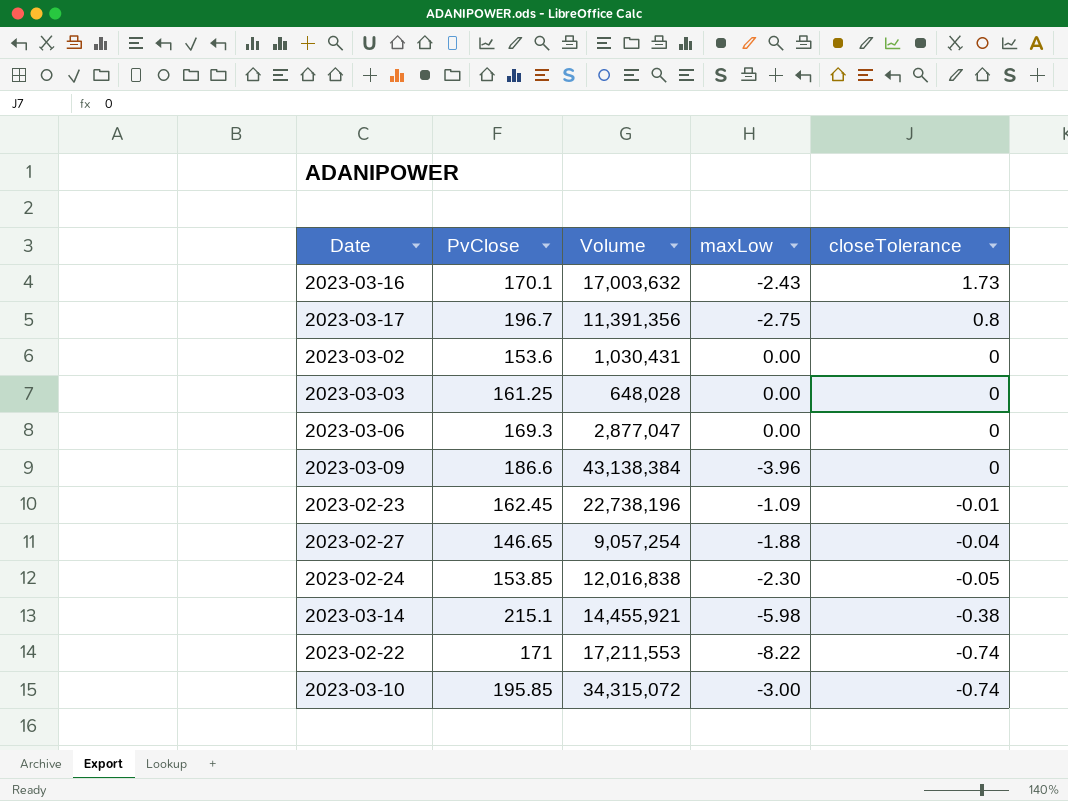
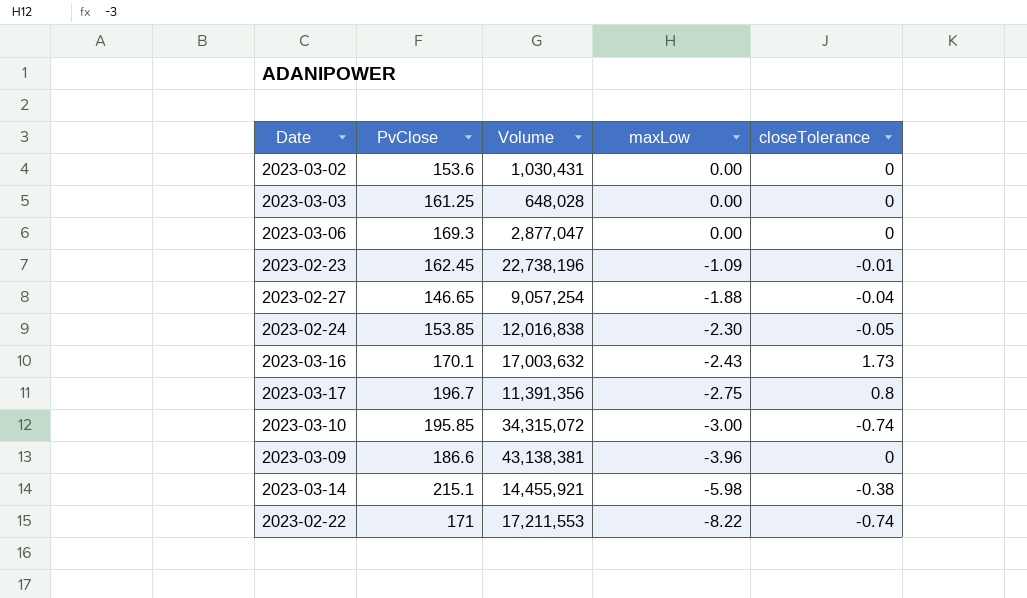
row order: closeTolerance descending -> maxLow descending
2023-03-09 | Volume: 43,138,384 -> 43,138,381

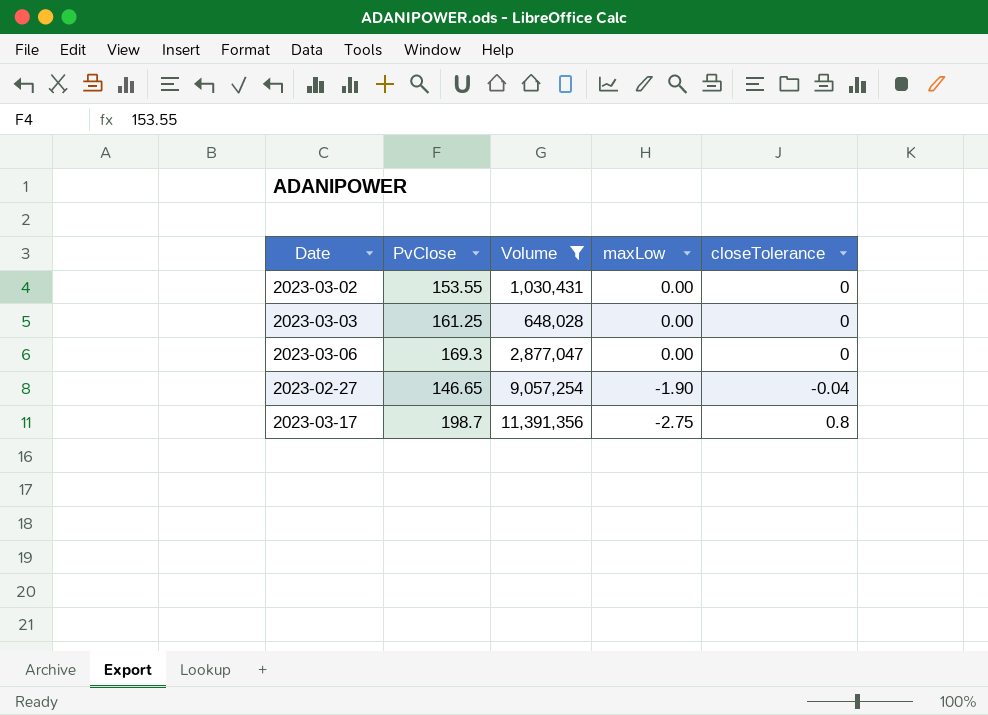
filter: none -> Volume <= 11,391,356
2023-03-02 | PvClose: 153.6 -> 153.55
2023-02-27 | maxLow: -1.88 -> -1.90
2023-03-17 | PvClose: 196.7 -> 198.7

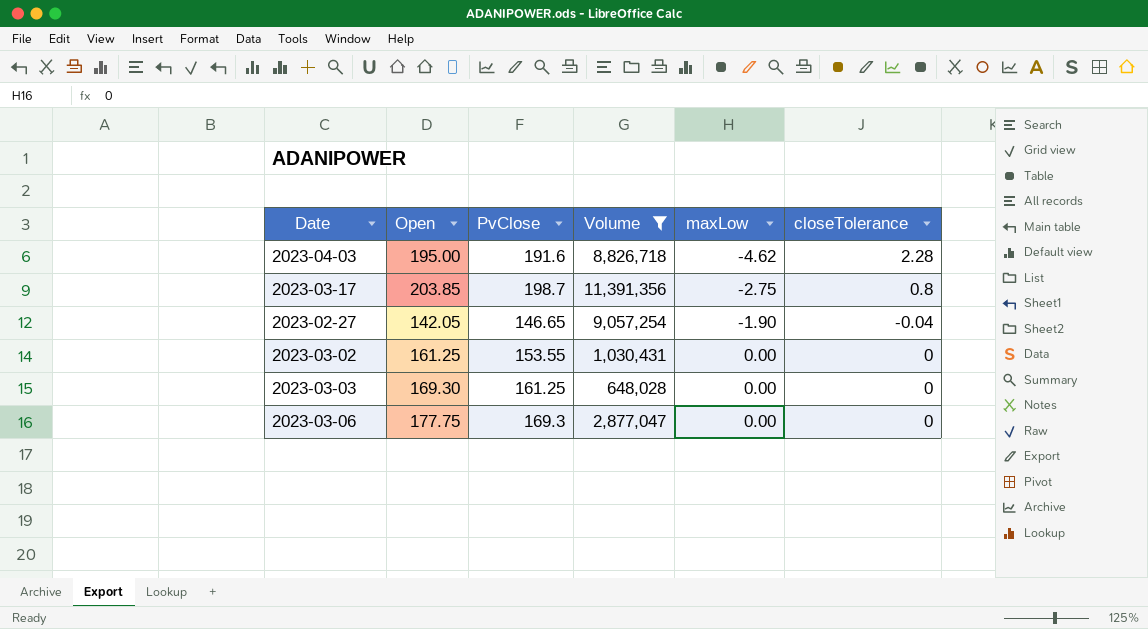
row order: maxLow descending -> maxLow ascending
column Open | position: none -> 2
row 2023-04-03: none -> 195.00 | 191.6 | 8,826,718 | -4.62 | 2.28

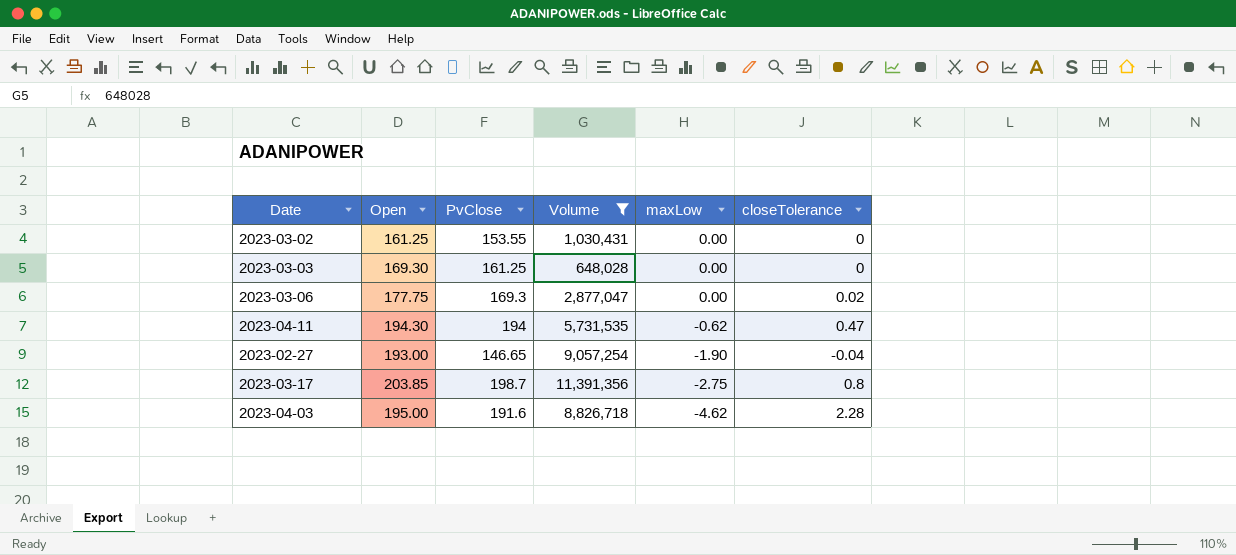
row order: maxLow ascending -> maxLow descending
2023-03-06 | closeTolerance: 0 -> 0.02
row 2023-04-11: none -> 194.30 | 194 | 5,731,535 | -0.62 | 0.47
2023-02-27 | Open: 142.05 -> 193.00

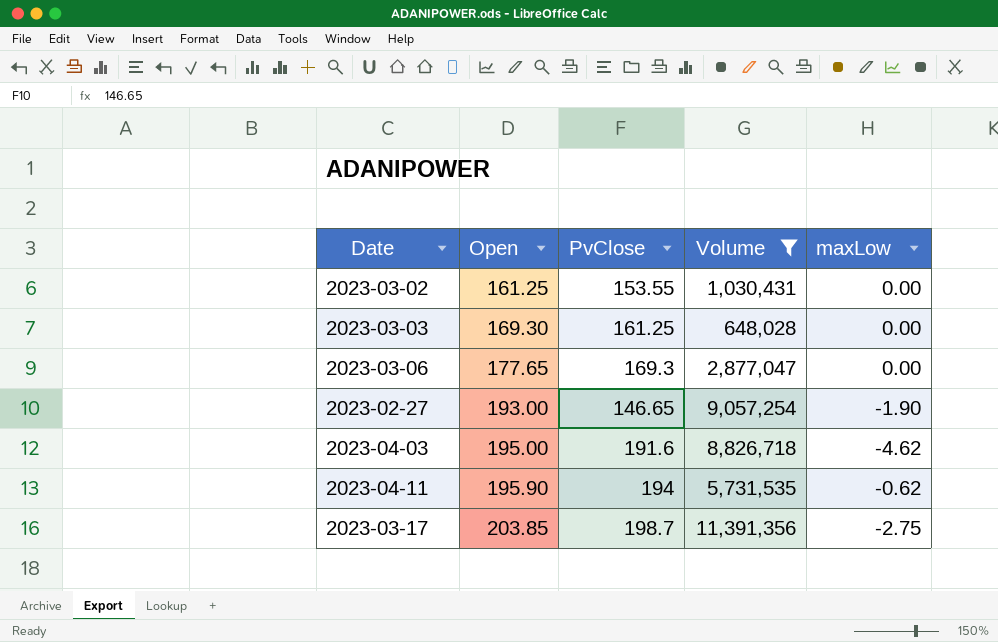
row order: maxLow descending -> Open ascending
column closeTolerance | position: 6 -> none
2023-03-06 | Open: 177.75 -> 177.65
2023-04-11 | Open: 194.30 -> 195.90

